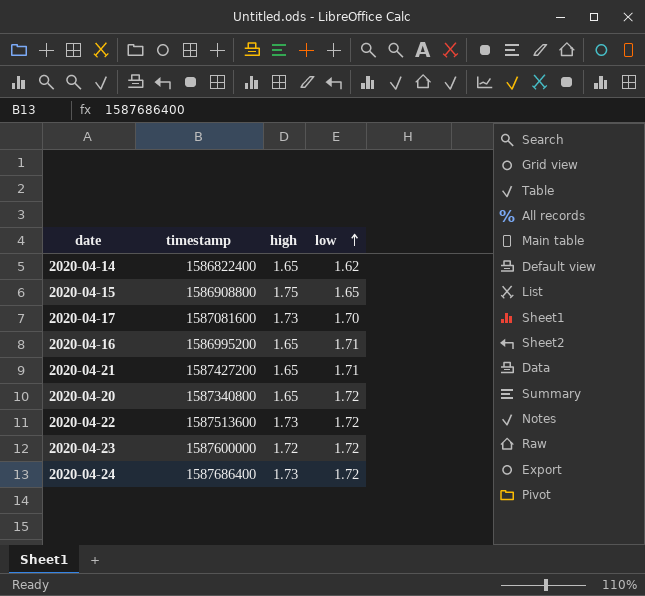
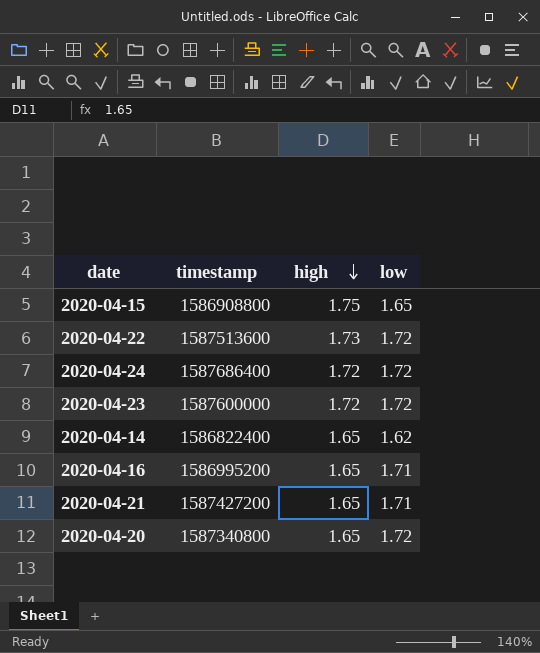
row order: low ascending -> high descending
row 2020-04-17: 1587081600 | 1.73 | 1.70 -> none
2020-04-24 | high: 1.73 -> 1.72

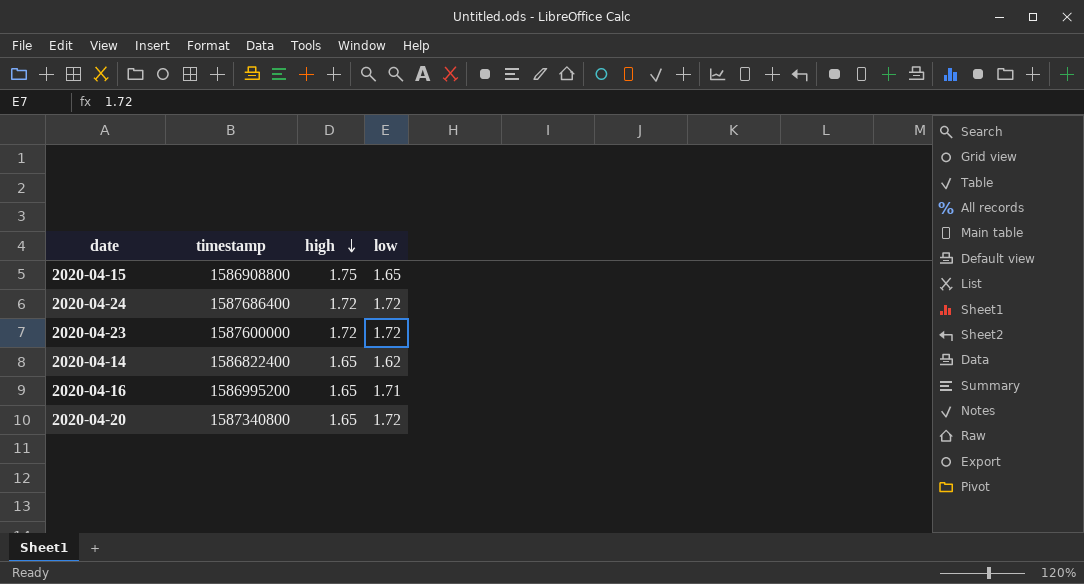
row 2020-04-22: 1587513600 | 1.73 | 1.72 -> none
row 2020-04-21: 1587427200 | 1.65 | 1.71 -> none

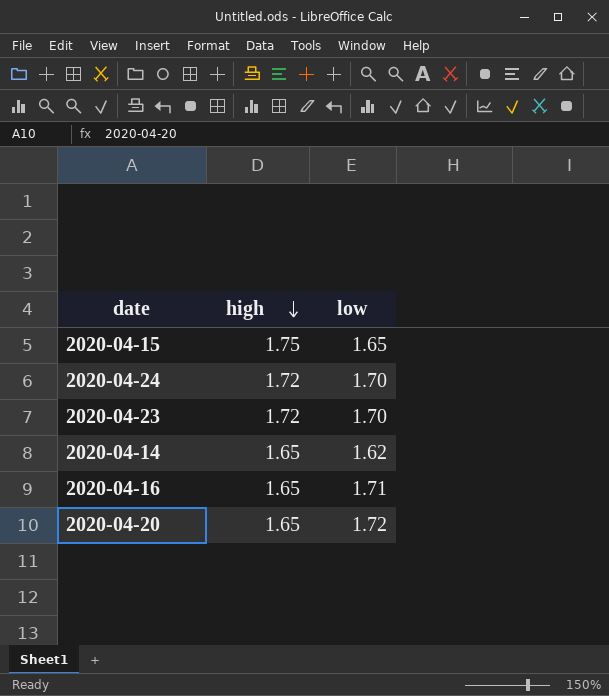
column timestamp | position: 2 -> none
2020-04-24 | low: 1.72 -> 1.70
2020-04-23 | low: 1.72 -> 1.70

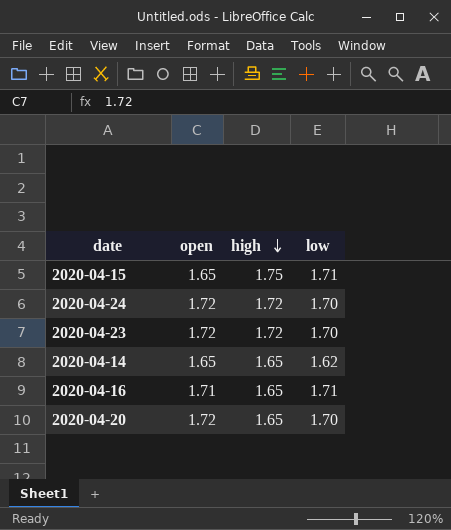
column open | position: none -> 2
2020-04-15 | low: 1.65 -> 1.71
2020-04-20 | low: 1.72 -> 1.70

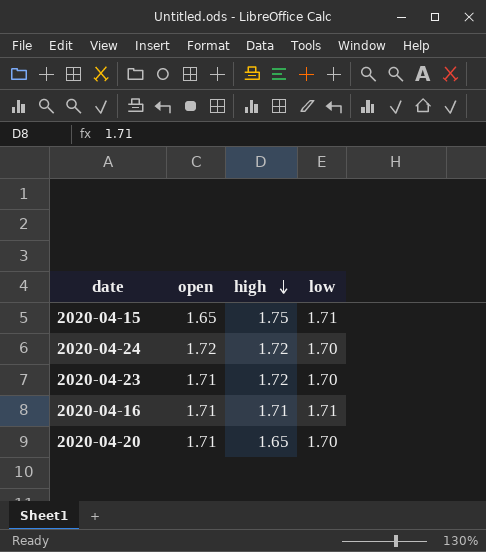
row 2020-04-14: 1.65 | 1.65 | 1.62 -> none
2020-04-23 | open: 1.72 -> 1.71
2020-04-16 | high: 1.65 -> 1.71
2020-04-20 | open: 1.72 -> 1.71

